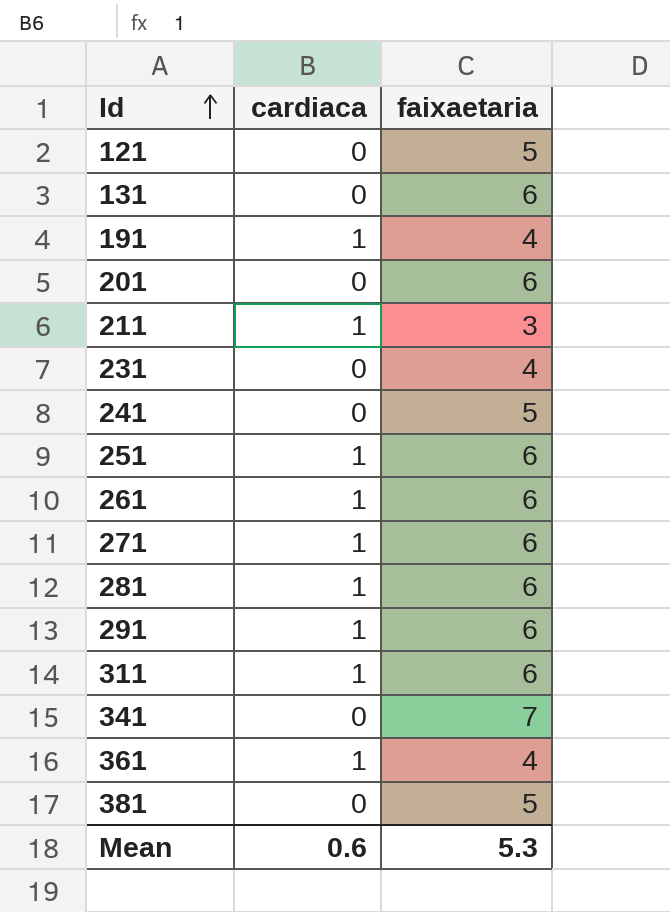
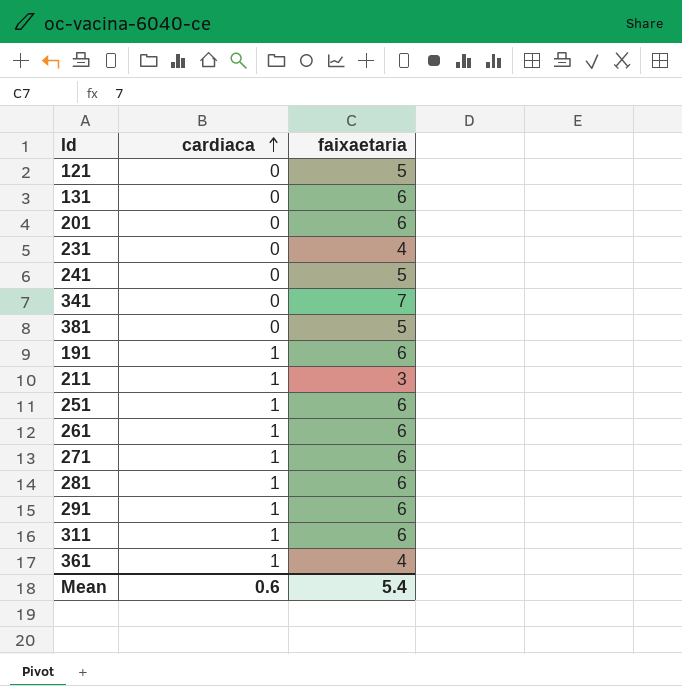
row order: Id ascending -> cardiaca ascending
191 | faixaetaria: 4 -> 6
Mean | faixaetaria: 5.3 -> 5.4

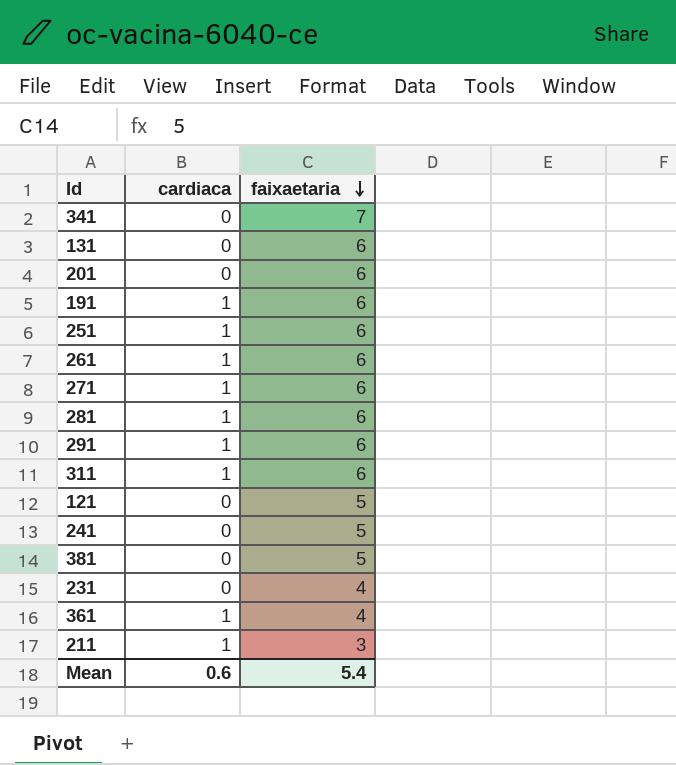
row order: cardiaca ascending -> faixaetaria descending

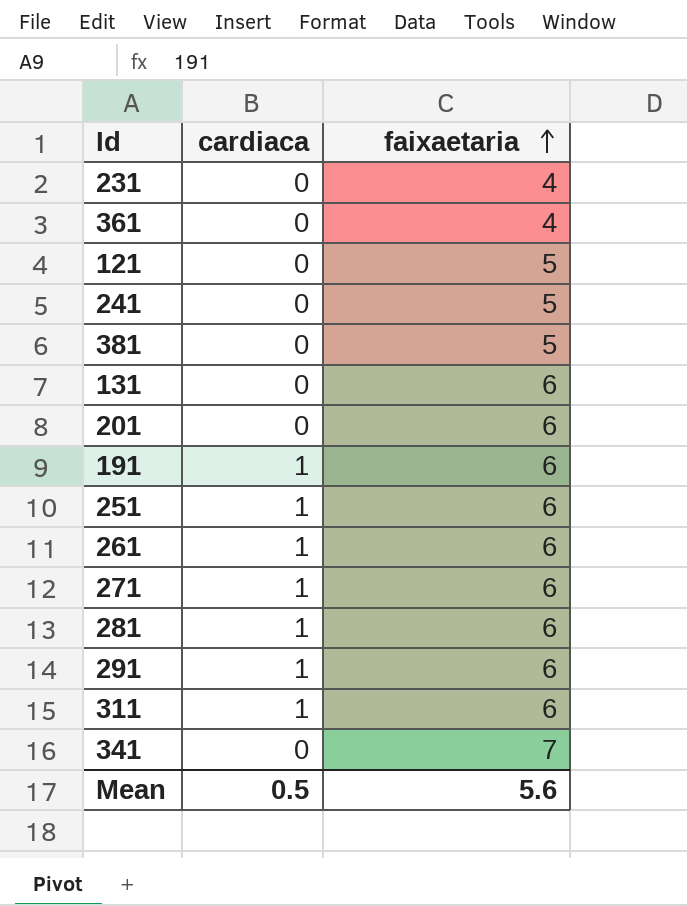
row order: faixaetaria descending -> faixaetaria ascending
row 211: 1 | 3 -> none
361 | cardiaca: 1 -> 0
Mean | cardiaca: 0.6 -> 0.5
Mean | faixaetaria: 5.4 -> 5.6

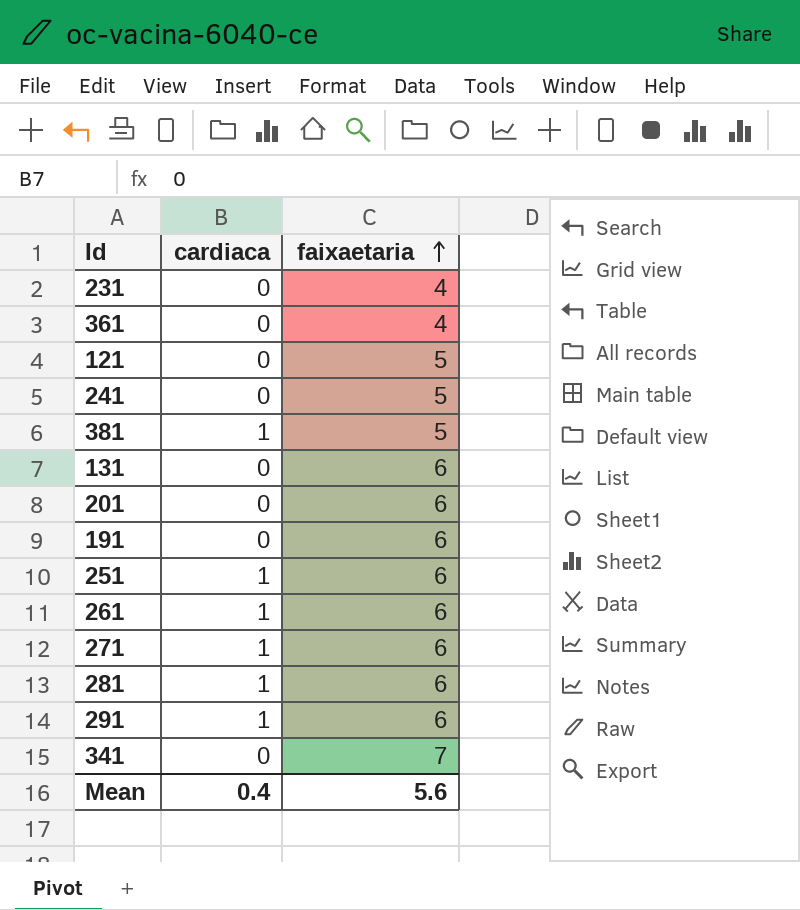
row 311: 1 | 6 -> none
381 | cardiaca: 0 -> 1
191 | cardiaca: 1 -> 0
Mean | cardiaca: 0.5 -> 0.4

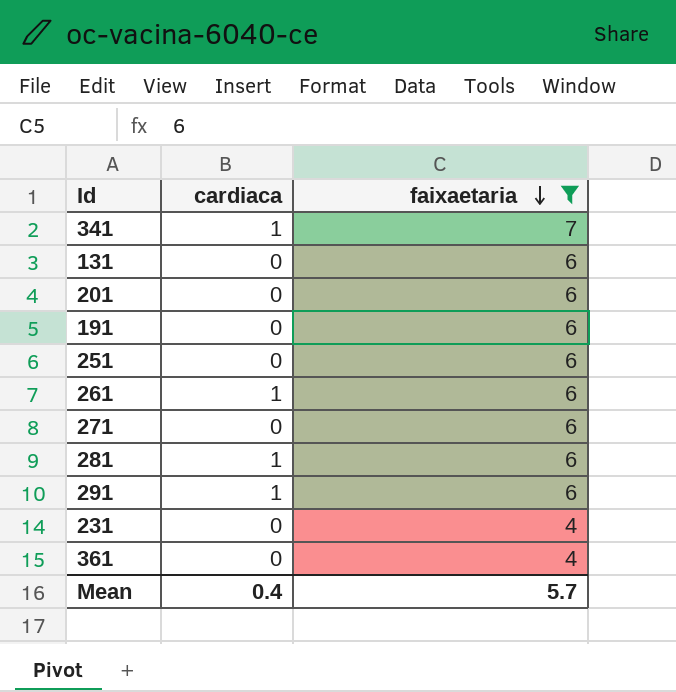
filter: none -> faixaetaria != 5
row order: faixaetaria ascending -> faixaetaria descending
341 | cardiaca: 0 -> 1
251 | cardiaca: 1 -> 0
271 | cardiaca: 1 -> 0
Mean | faixaetaria: 5.6 -> 5.7

